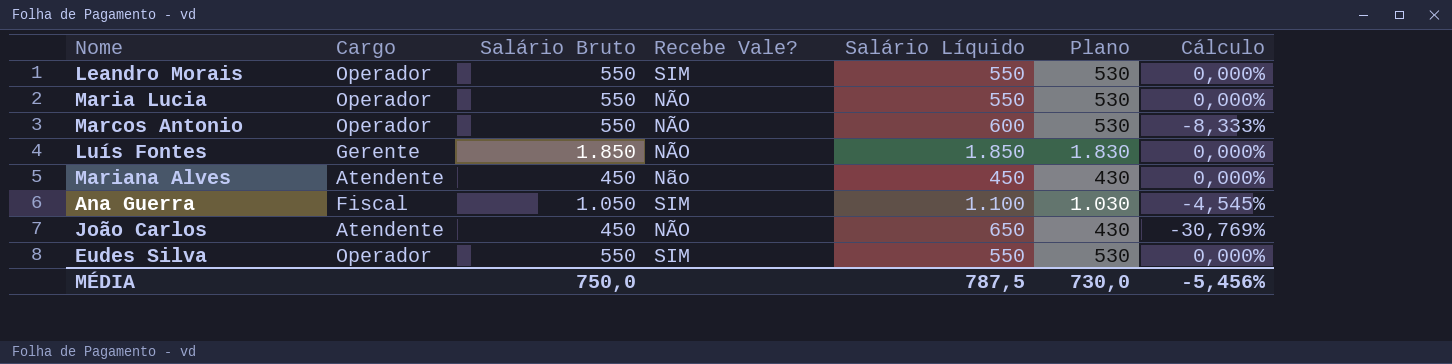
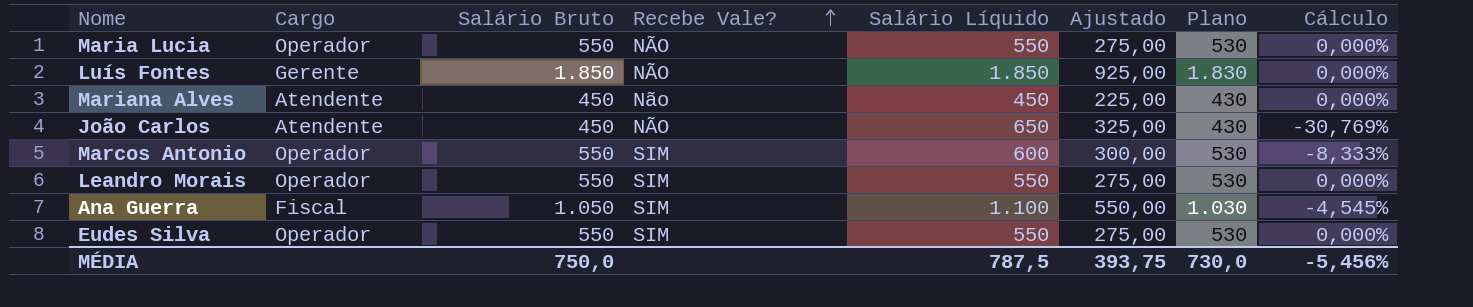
row order: none -> Recebe Vale? ascending
column Ajustado | formula: none -> [Salário Líquido] * 0,5
Marcos Antonio | Recebe Vale?: NÃO -> SIM

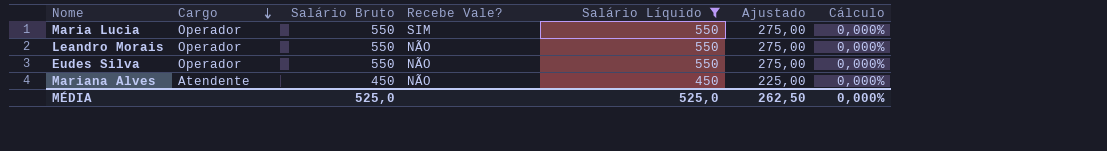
filter: none -> Salário Líquido <= 550
row order: Recebe Vale? ascending -> Cargo descending
column Plano | formula: [Salário Bruto] - 20 -> none
Maria Lucia | Recebe Vale?: NÃO -> SIM
Leandro Morais | Recebe Vale?: SIM -> NÃO
Eudes Silva | Recebe Vale?: SIM -> NÃO
Mariana Alves | Recebe Vale?: Não -> NÃO
MÉDIA | Salário Bruto: 750,0 -> 525,0
MÉDIA | Salário Líquido: 787,5 -> 525,0
MÉDIA | Ajustado: 393,75 -> 262,50
MÉDIA | Cálculo: -5,456% -> 0,000%

